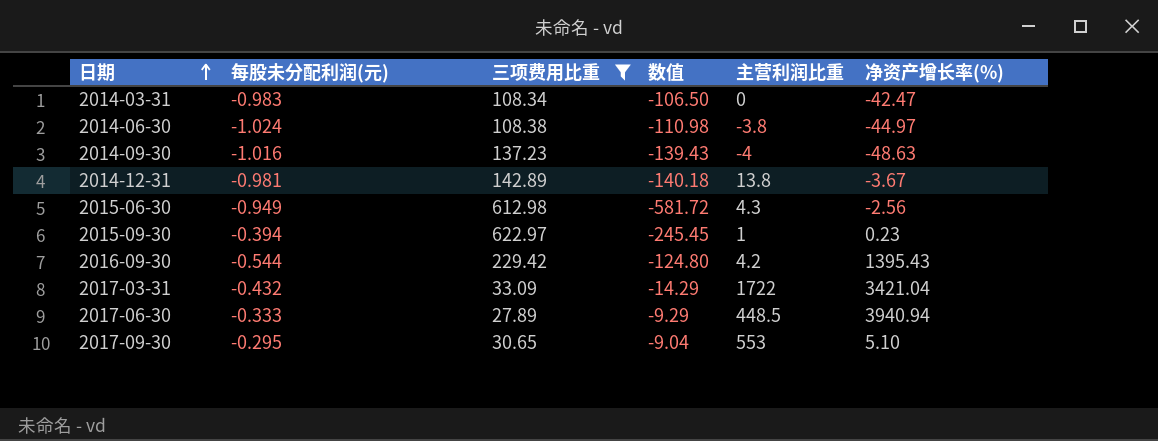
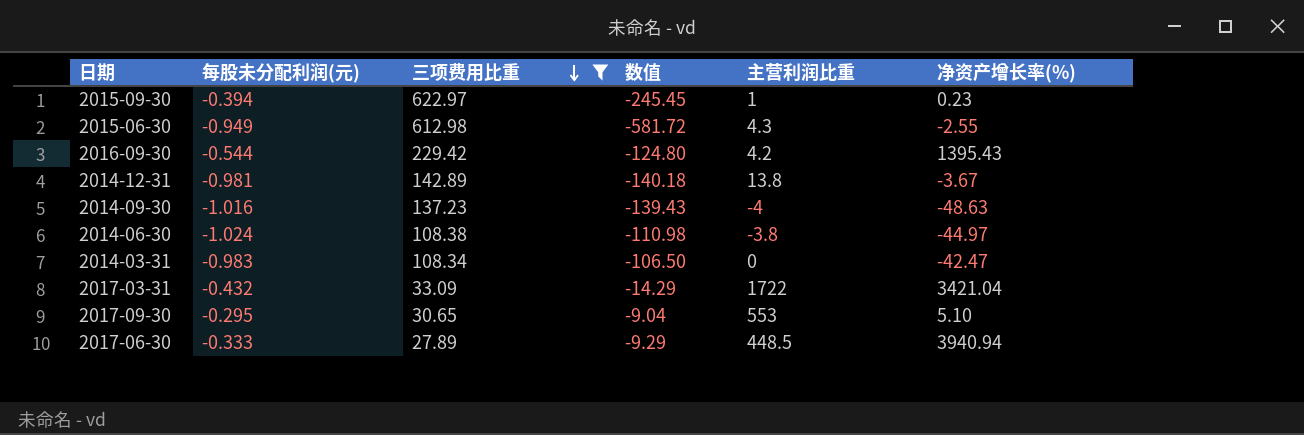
row order: 日期 ascending -> 三项费用比重 descending
2015-06-30 | 净资产增长率(%): -2.56 -> -2.55

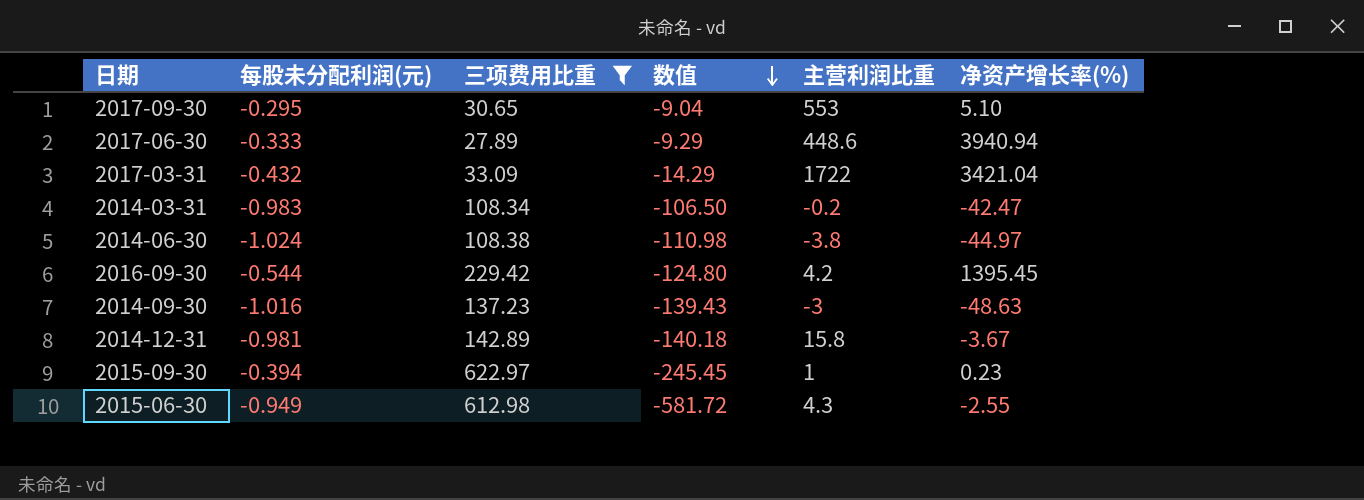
row order: 三项费用比重 descending -> 数值 descending
2017-06-30 | 主营利润比重: 448.5 -> 448.6
2014-03-31 | 主营利润比重: 0 -> -0.2
2016-09-30 | 净资产增长率(%): 1395.43 -> 1395.45
2014-09-30 | 主营利润比重: -4 -> -3
2014-12-31 | 主营利润比重: 13.8 -> 15.8

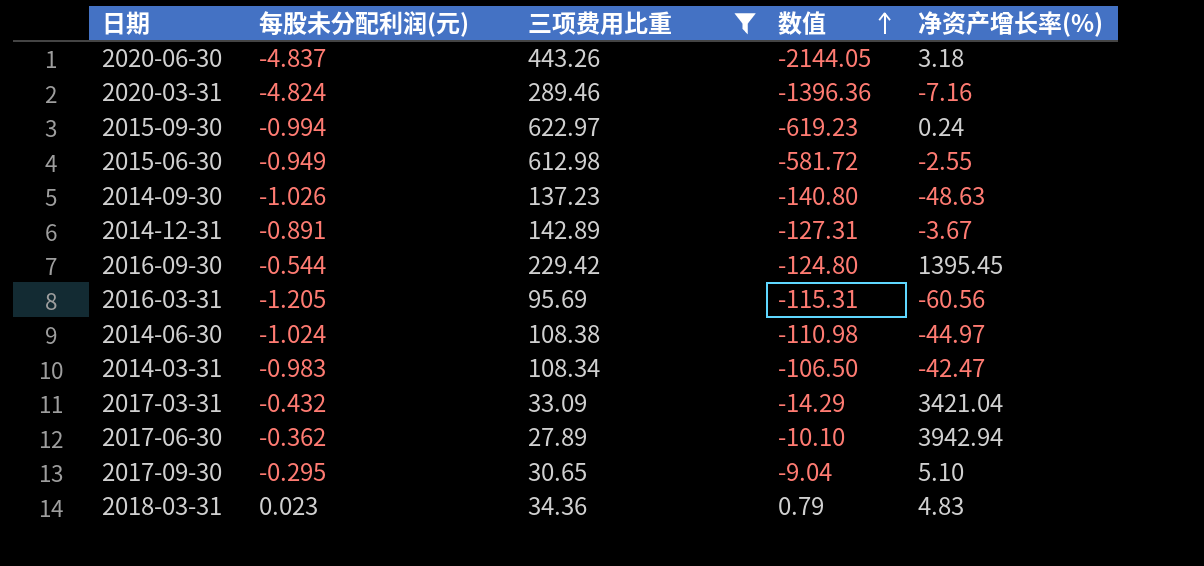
row order: 数值 descending -> 数值 ascending
column 主营利润比重 | position: 5 -> none
row 2020-06-30: none -> -4.837 | 443.26 | -2144.05 | 3.18
row 2020-03-31: none -> -4.824 | 289.46 | -1396.36 | -7.16
2015-09-30 | 每股未分配利润(元): -0.394 -> -0.994
2015-09-30 | 数值: -245.45 -> -619.23
2015-09-30 | 净资产增长率(%): 0.23 -> 0.24
2014-09-30 | 每股未分配利润(元): -1.016 -> -1.026
2014-09-30 | 数值: -139.43 -> -140.80
2014-12-31 | 每股未分配利润(元): -0.981 -> -0.891
2014-12-31 | 数值: -140.18 -> -127.31
row 2016-03-31: none -> -1.205 | 95.69 | -115.31 | -60.56
2017-06-30 | 每股未分配利润(元): -0.333 -> -0.362
2017-06-30 | 数值: -9.29 -> -10.10
2017-06-30 | 净资产增长率(%): 3940.94 -> 3942.94
row 2018-03-31: none -> 0.023 | 34.36 | 0.79 | 4.83

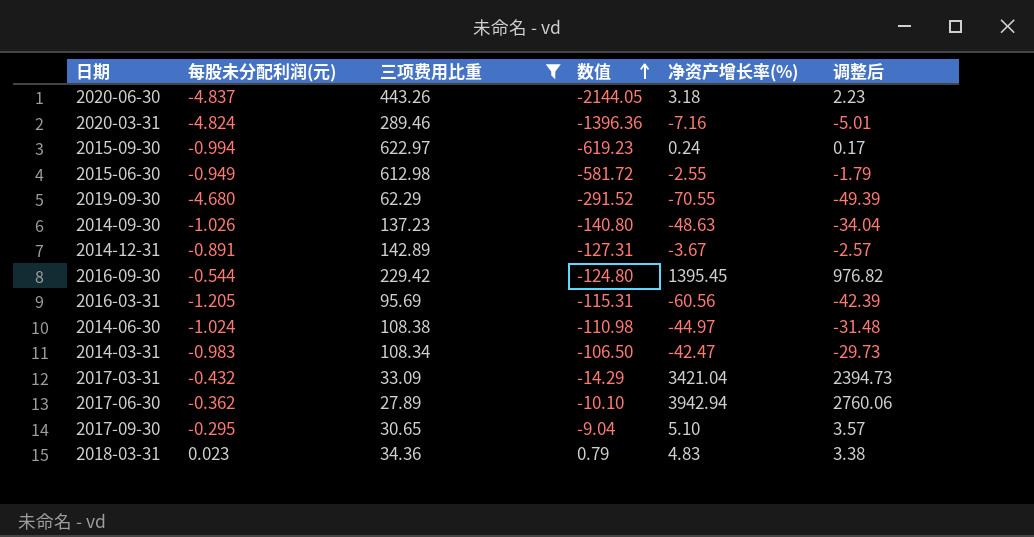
column 调整后 | formula: none -> [净资产增长率(%)] * 0.7
row 2019-09-30: none -> -4.680 | 62.29 | -291.52 | -70.55 | -49.39

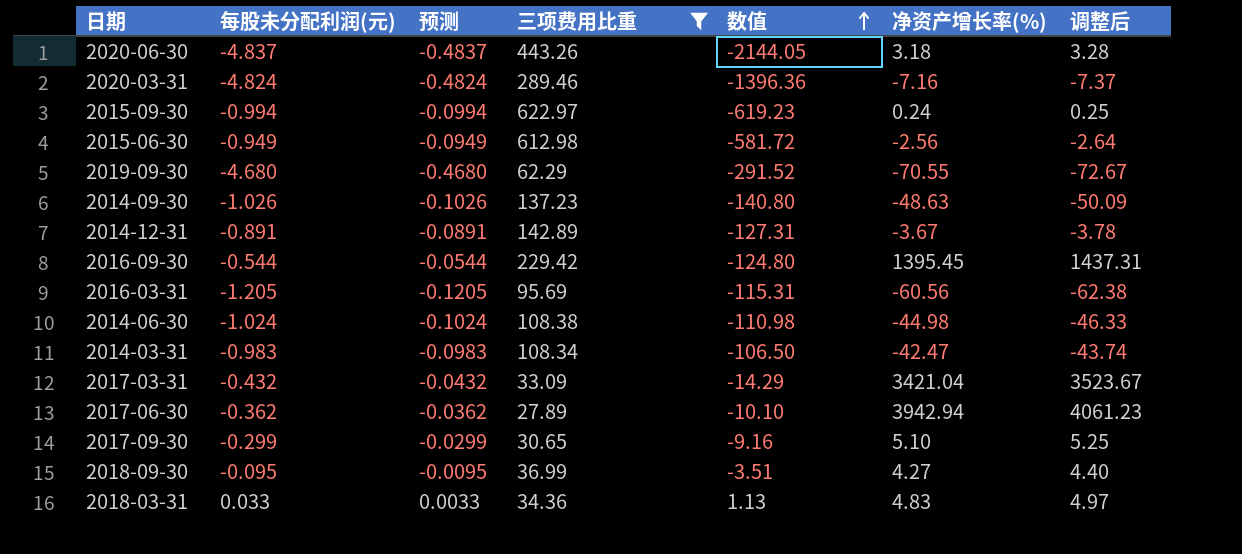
column 预测 | formula: none -> [每股未分配利润(元)] * 0.1
column 调整后 | formula: [净资产增长率(%)] * 0.7 -> [净资产增长率(%)] * 1.03
2015-06-30 | 净资产增长率(%): -2.55 -> -2.56
2014-06-30 | 净资产增长率(%): -44.97 -> -44.98
2017-09-30 | 每股未分配利润(元): -0.295 -> -0.299
2017-09-30 | 数值: -9.04 -> -9.16
row 2018-09-30: none -> -0.095 | -0.0095 | 36.99 | -3.51 | 4.27 | 4.40
2018-03-31 | 每股未分配利润(元): 0.023 -> 0.033
2018-03-31 | 数值: 0.79 -> 1.13

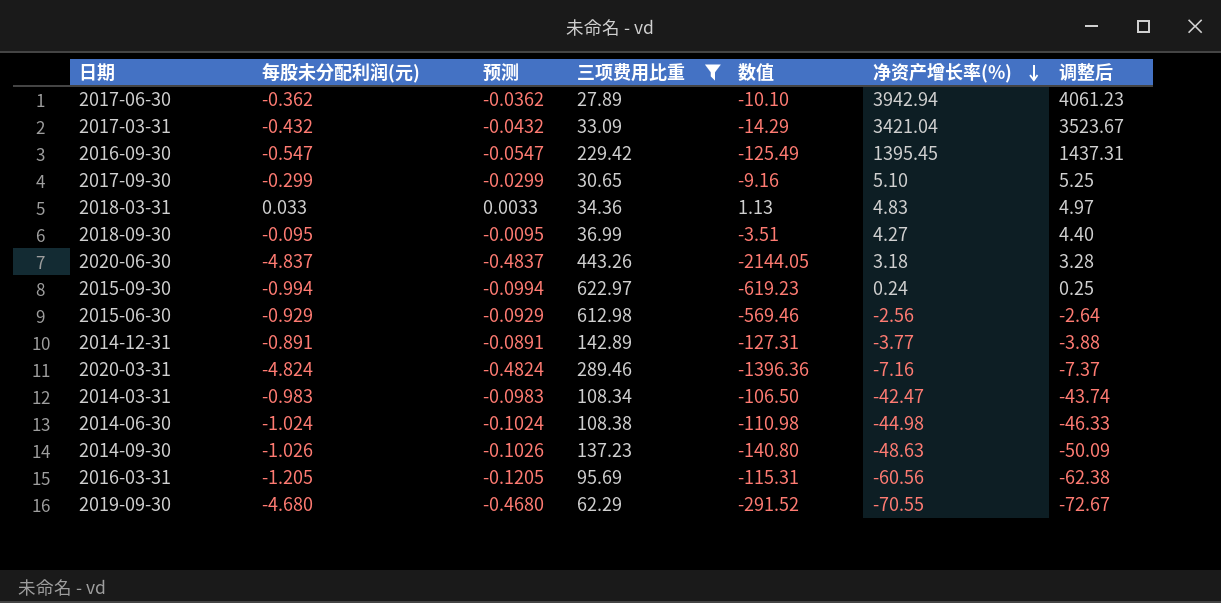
row order: 数值 ascending -> 净资产增长率(%) descending
2016-09-30 | 每股未分配利润(元): -0.544 -> -0.547
2016-09-30 | 预测: -0.0544 -> -0.0547
2016-09-30 | 数值: -124.80 -> -125.49
2015-06-30 | 每股未分配利润(元): -0.949 -> -0.929
2015-06-30 | 预测: -0.0949 -> -0.0929
2015-06-30 | 数值: -581.72 -> -569.46
2014-12-31 | 净资产增长率(%): -3.67 -> -3.77
2014-12-31 | 调整后: -3.78 -> -3.88

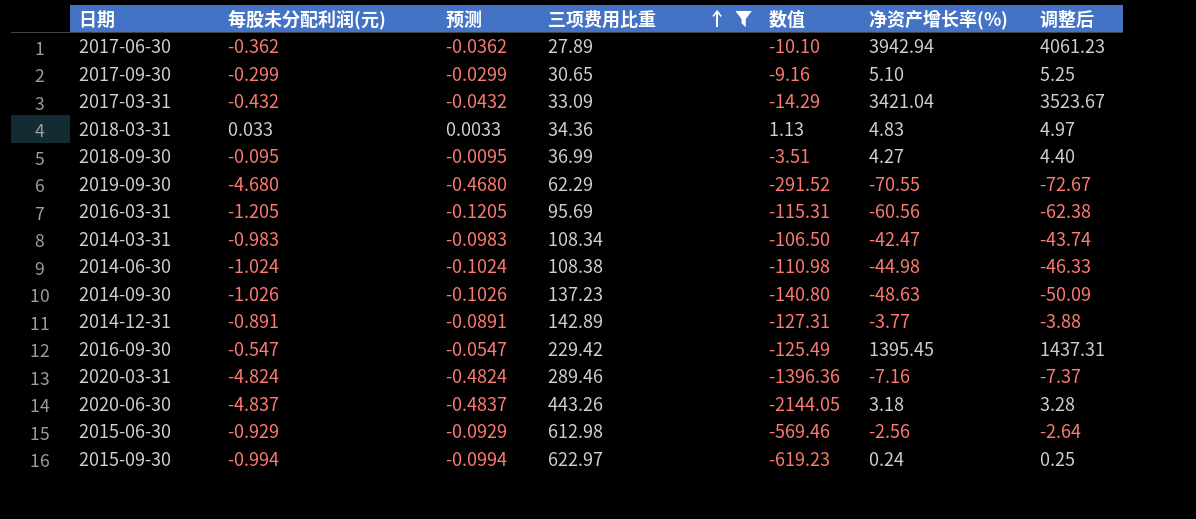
row order: 净资产增长率(%) descending -> 三项费用比重 ascending

